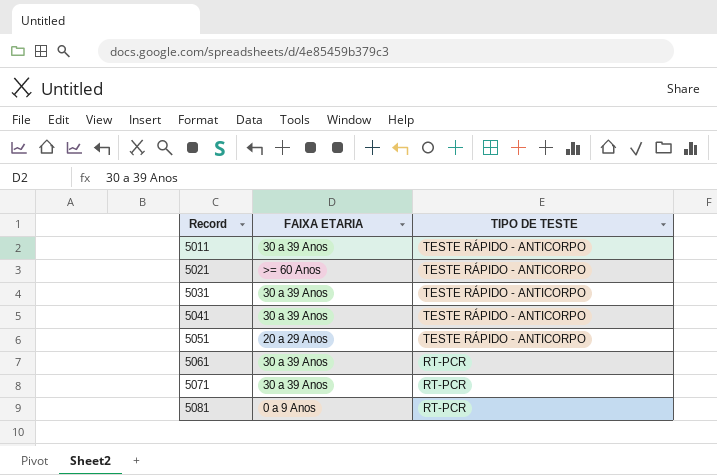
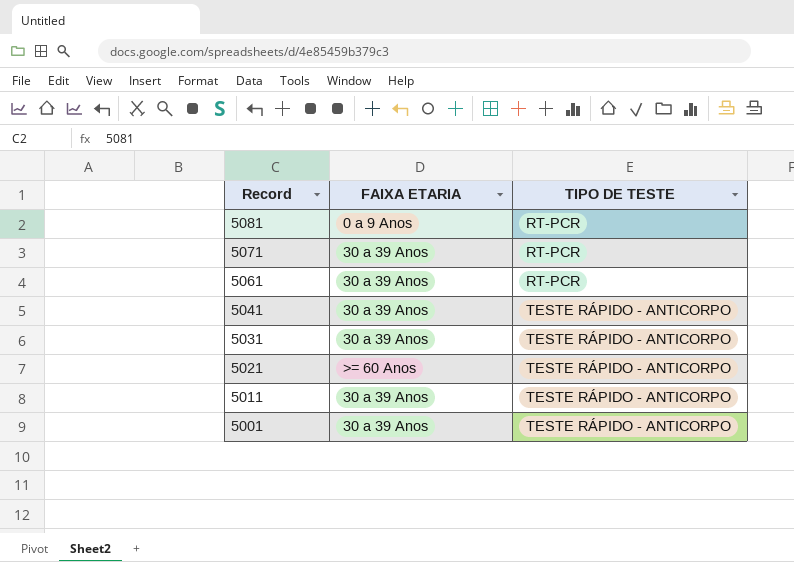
row order: Record ascending -> Record descending
row 5051: 20 a 29 Anos | TESTE RÁPIDO - ANTICORPO -> none
row 5001: none -> 30 a 39 Anos | TESTE RÁPIDO - ANTICORPO

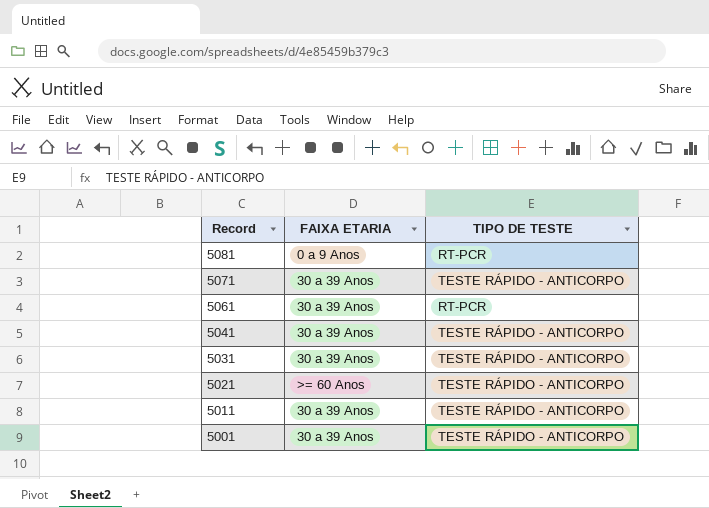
5071 | TIPO DE TESTE: RT-PCR -> TESTE RÁPIDO - ANTICORPO

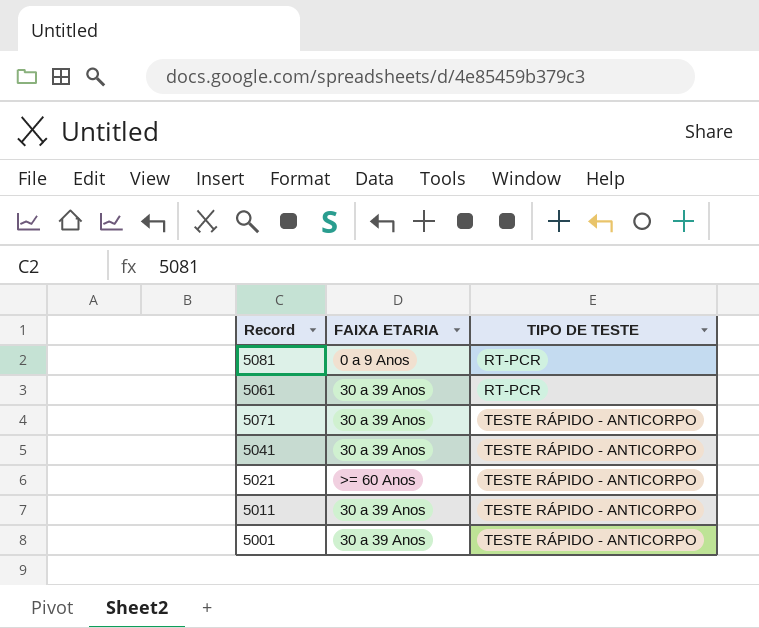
row order: Record descending -> TIPO DE TESTE ascending
row 5031: 30 a 39 Anos | TESTE RÁPIDO - ANTICORPO -> none

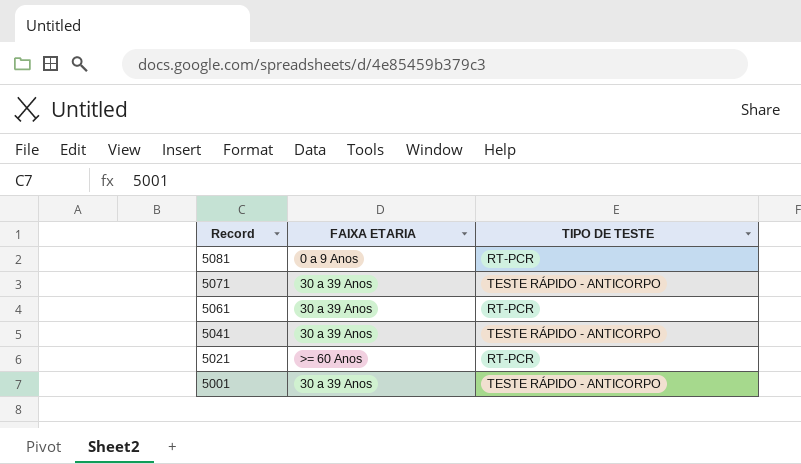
row order: TIPO DE TESTE ascending -> Record descending
row 5011: 30 a 39 Anos | TESTE RÁPIDO - ANTICORPO -> none
5021 | TIPO DE TESTE: TESTE RÁPIDO - ANTICORPO -> RT-PCR

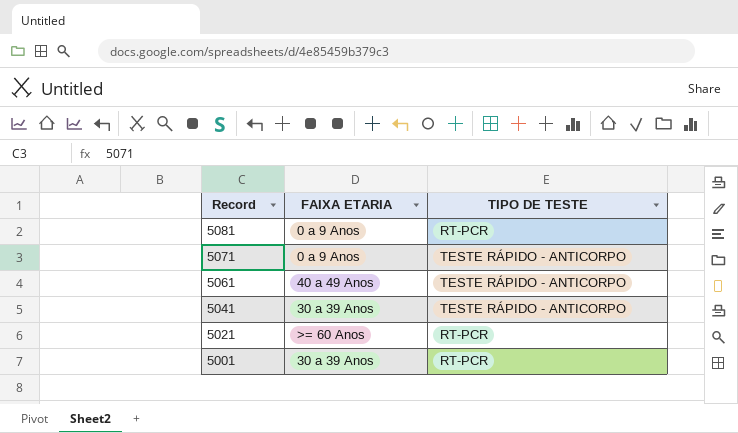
5071 | FAIXA ETARIA: 30 a 39 Anos -> 0 a 9 Anos
5061 | FAIXA ETARIA: 30 a 39 Anos -> 40 a 49 Anos
5061 | TIPO DE TESTE: RT-PCR -> TESTE RÁPIDO - ANTICORPO
5001 | TIPO DE TESTE: TESTE RÁPIDO - ANTICORPO -> RT-PCR

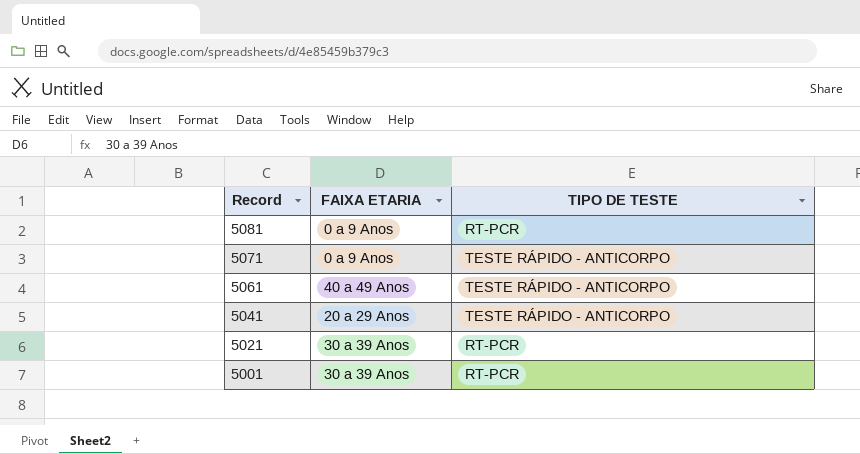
5041 | FAIXA ETARIA: 30 a 39 Anos -> 20 a 29 Anos
5021 | FAIXA ETARIA: >= 60 Anos -> 30 a 39 Anos

